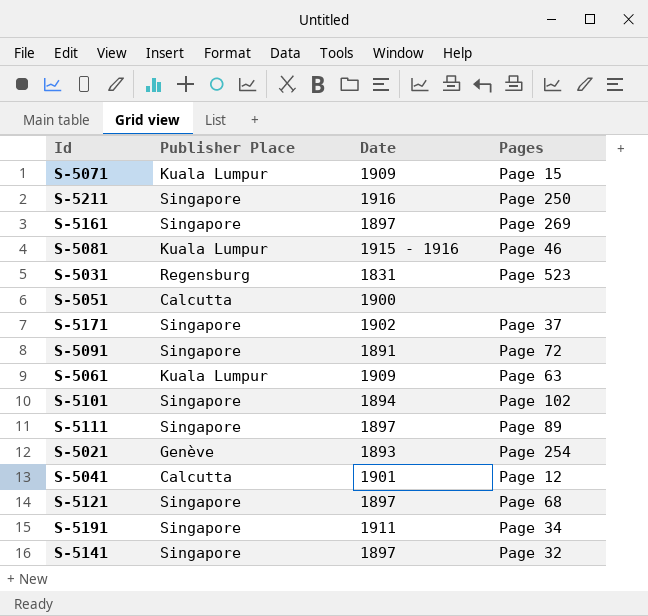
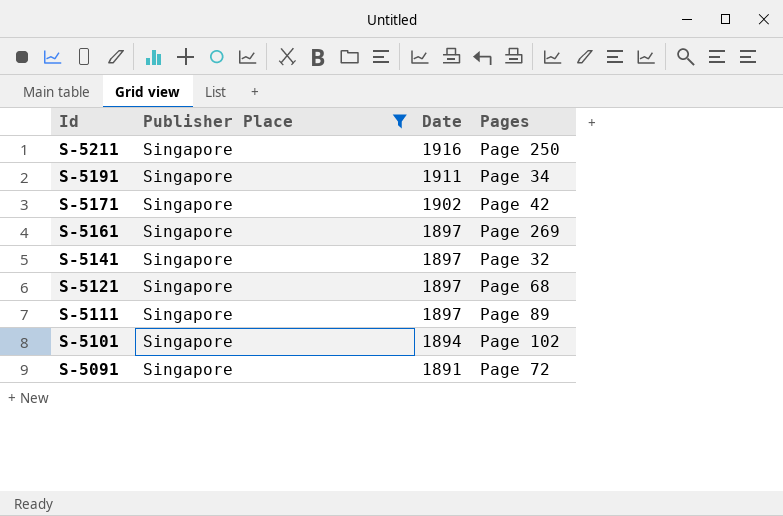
filter: none -> Publisher Place = Singapore
row order: none -> Id descending
S-5171 | Pages: Page 37 -> Page 42

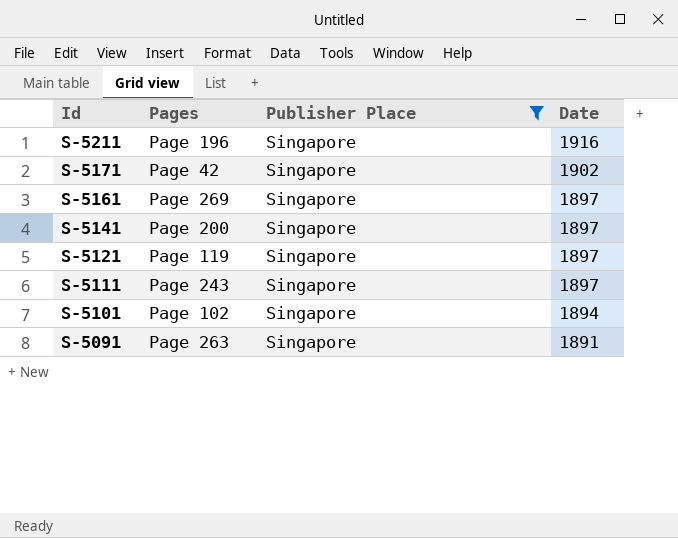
column Pages | position: 4 -> 2
row S-5191: Singapore | 1911 | Page 34 -> none
S-5211 | Pages: Page 250 -> Page 196
S-5141 | Pages: Page 32 -> Page 200
S-5121 | Pages: Page 68 -> Page 119
S-5111 | Pages: Page 89 -> Page 243
S-5091 | Pages: Page 72 -> Page 263

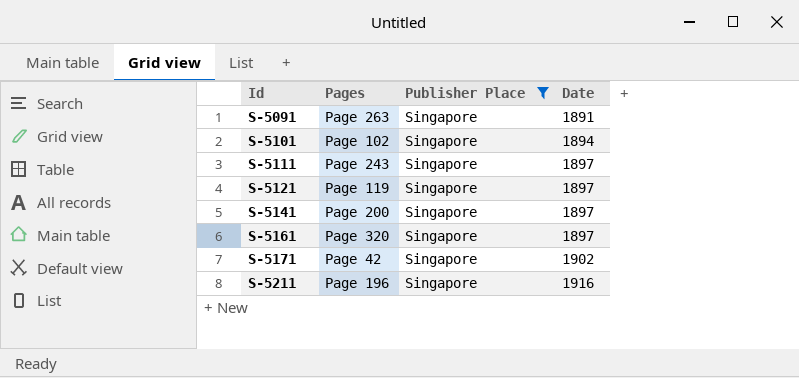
row order: Id descending -> Id ascending
S-5161 | Pages: Page 269 -> Page 320

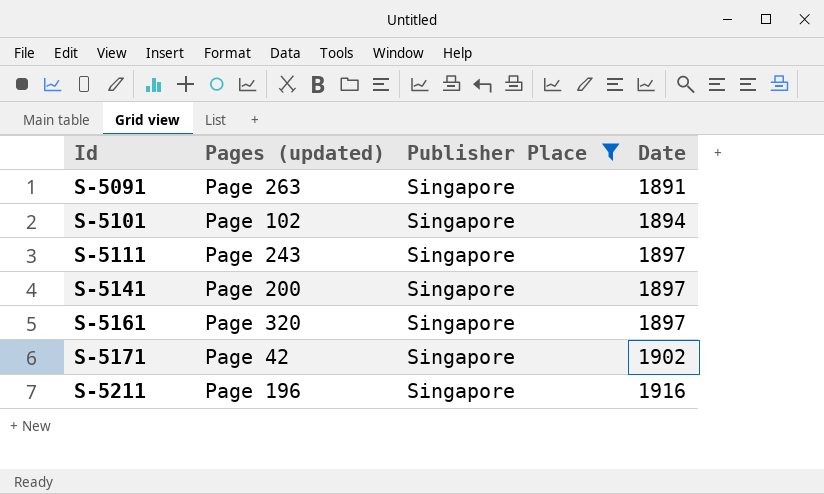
column name: Pages -> Pages (updated)
row S-5121: Page 119 | Singapore | 1897 -> none

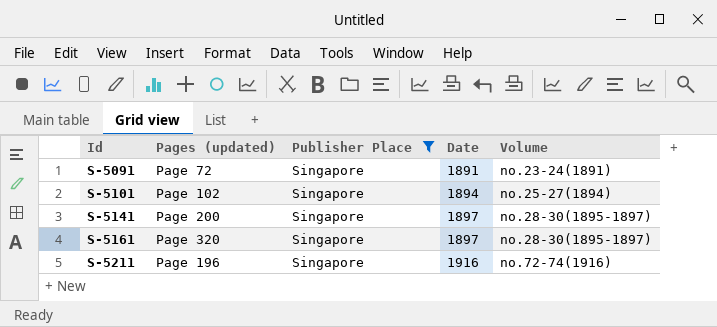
column Volume | position: none -> 5
row S-5111: Page 243 | Singapore | 1897 -> none
row S-5171: Page 42 | Singapore | 1902 -> none
S-5091 | Pages (updated): Page 263 -> Page 72

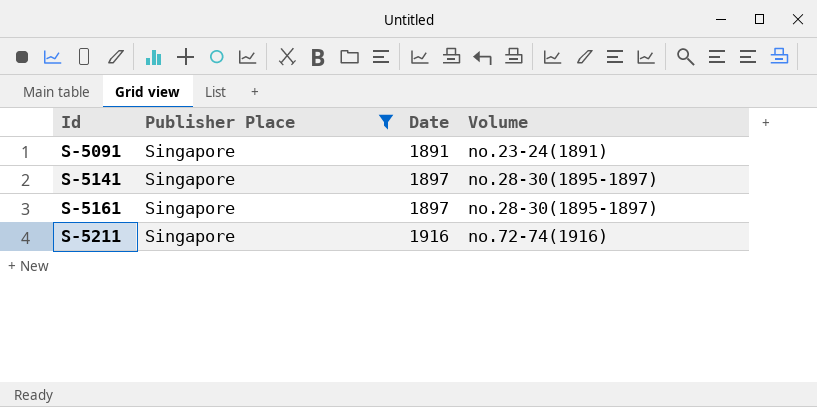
column Pages (updated) | position: 2 -> none
row S-5101: Page 102 | Singapore | 1894 | no.25-27(1894) -> none

